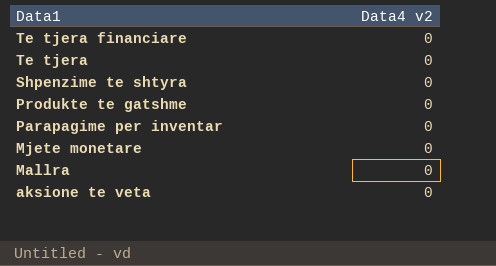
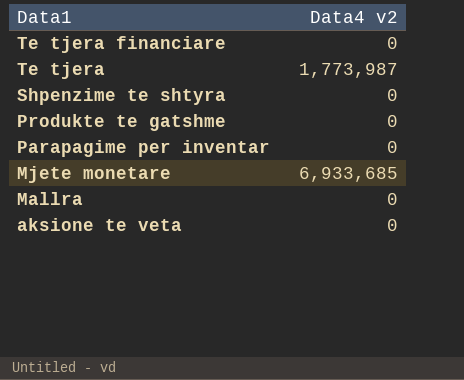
Te tjera | Data4 v2: 0 -> 1,773,987
Mjete monetare | Data4 v2: 0 -> 6,933,685

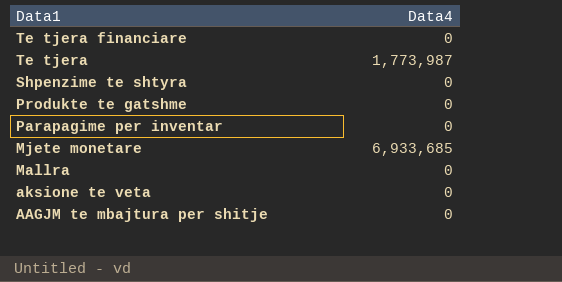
column name: Data4 v2 -> Data4
row AAGJM te mbajtura per shitje: none -> 0

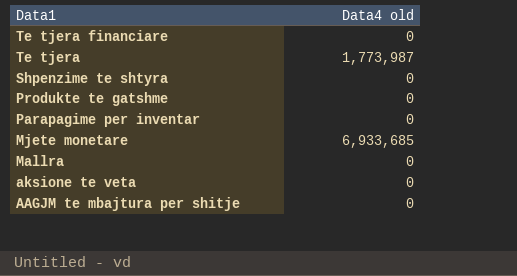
column name: Data4 -> Data4 old

